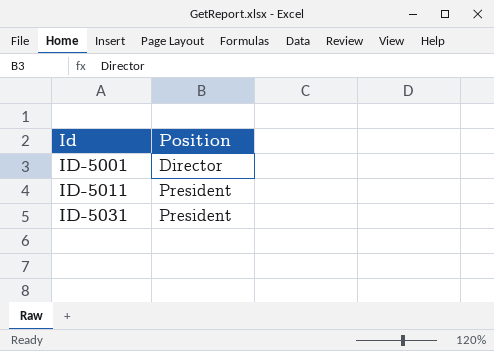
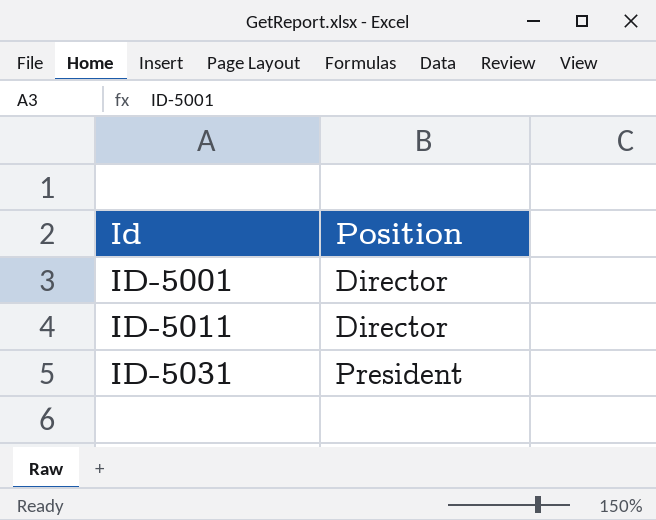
ID-5011 | Position: President -> Director

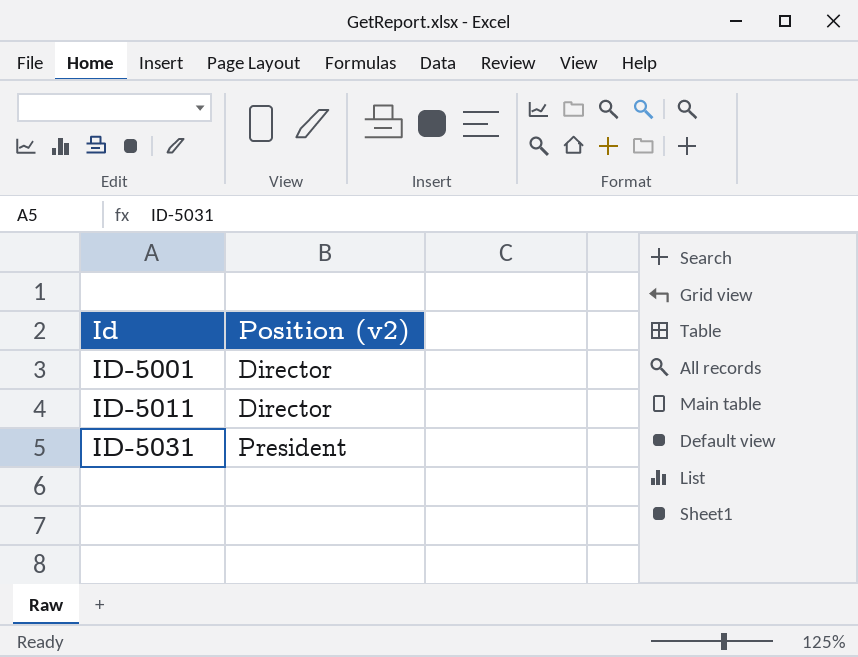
column name: Position -> Position (v2)

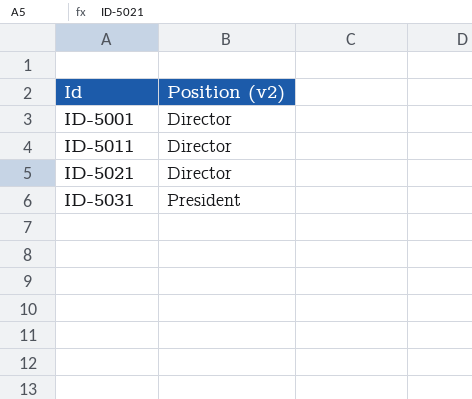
row ID-5021: none -> Director

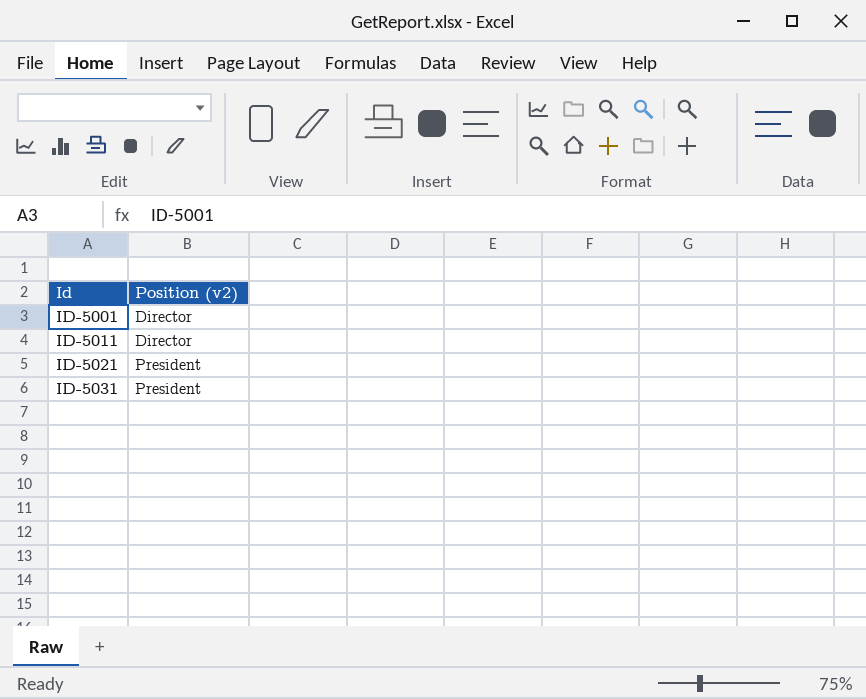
ID-5021 | Position (v2): Director -> President

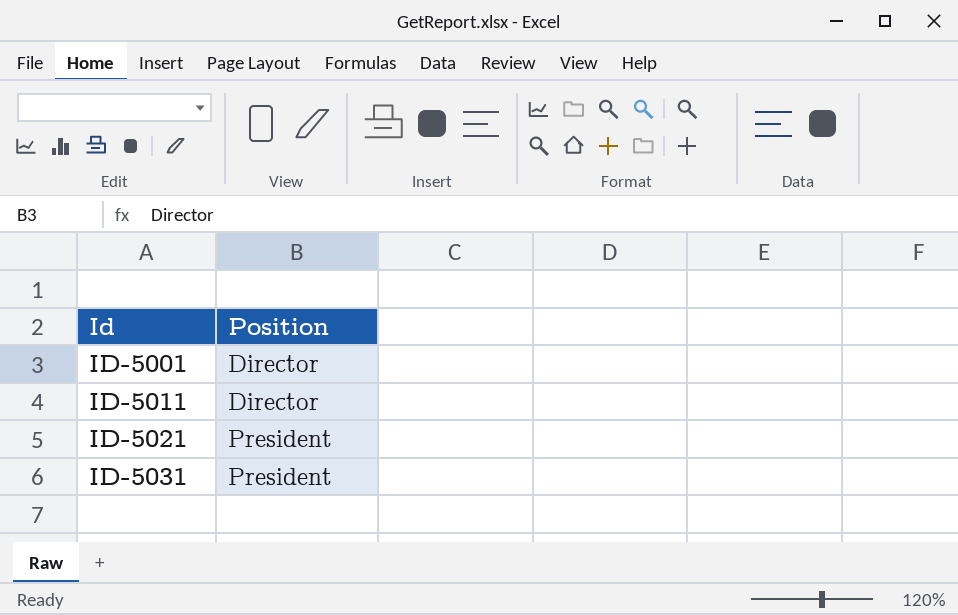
column name: Position (v2) -> Position

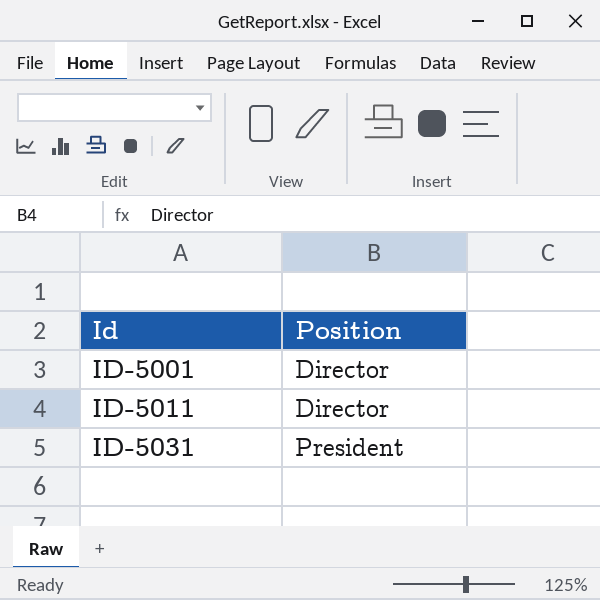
row ID-5021: President -> none

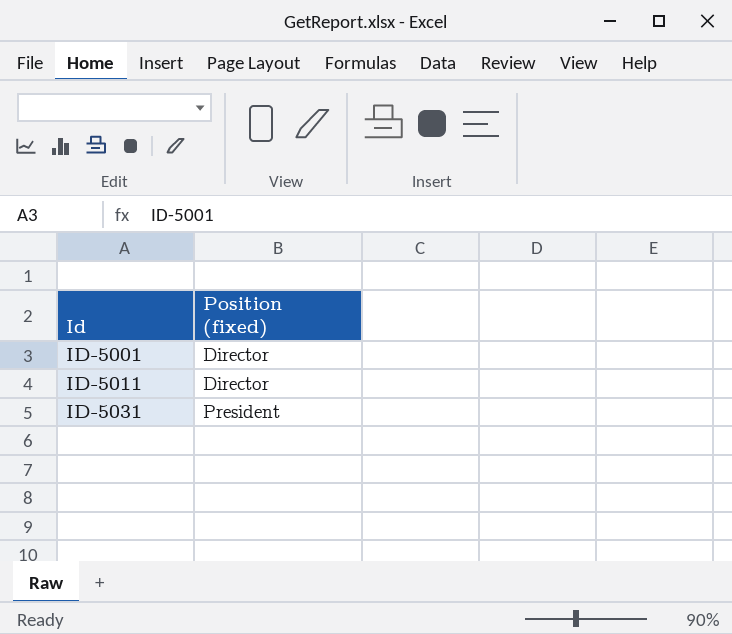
column name: Position -> Position (fixed)

